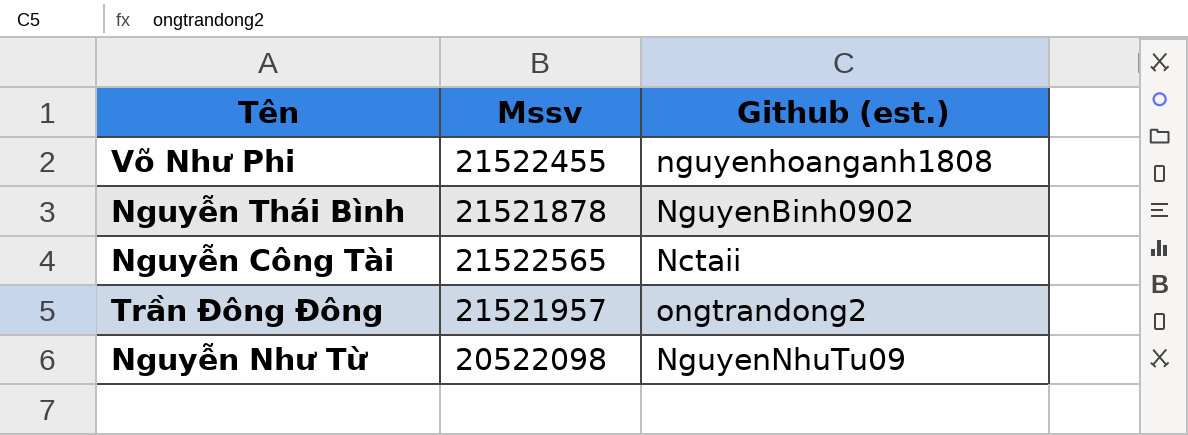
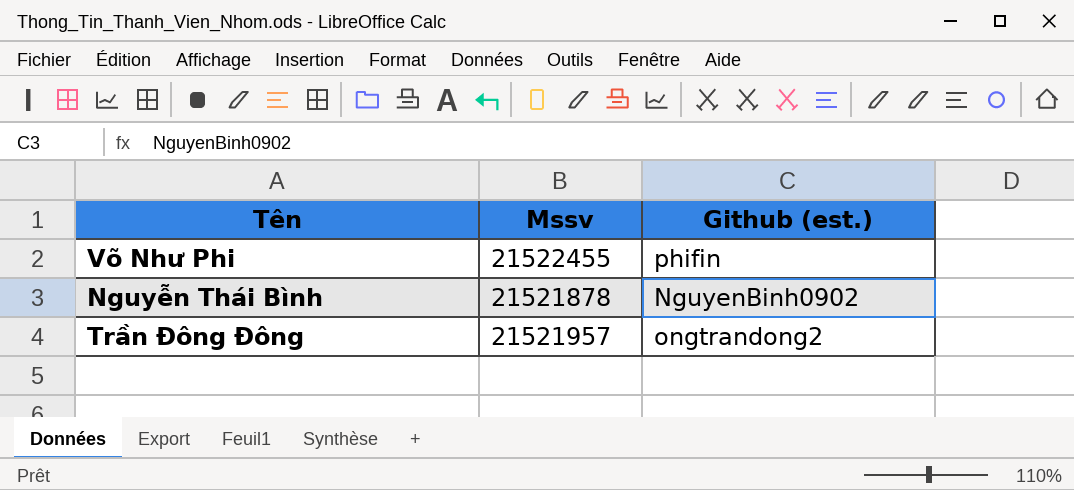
row Nguyễn Công Tài: 21522565 | Nctaii -> none
row Nguyễn Như Từ: 20522098 | NguyenNhuTu09 -> none
Võ Như Phi | Github (est.): nguyenhoanganh1808 -> phifin

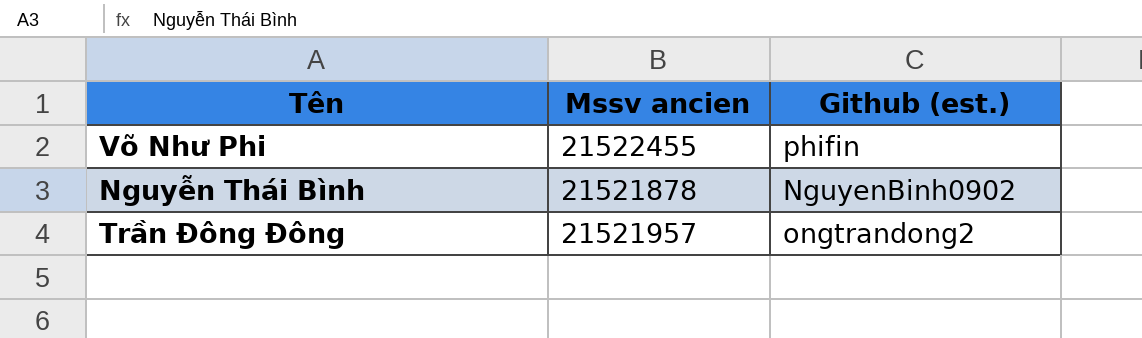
column name: Mssv -> Mssv ancien

